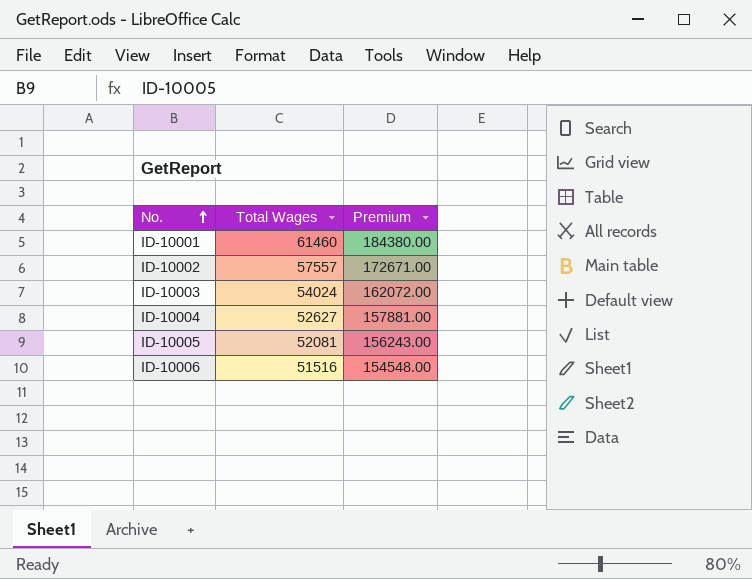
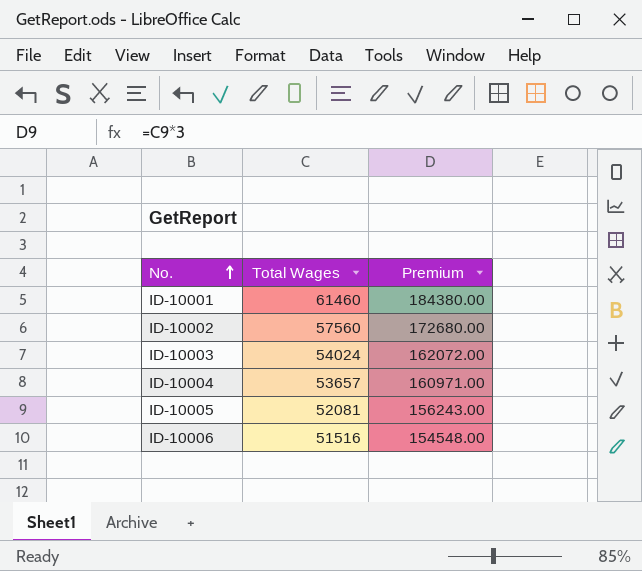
ID-10002 | Total Wages: 57557 -> 57560
ID-10002 | Premium: 172671.00 -> 172680.00
ID-10004 | Total Wages: 52627 -> 53657
ID-10004 | Premium: 157881.00 -> 160971.00

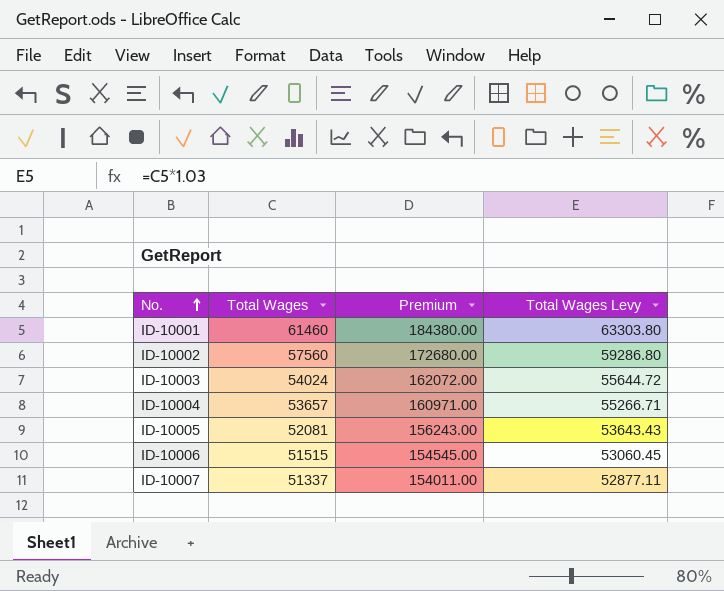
column Total Wages Levy | formula: none -> [Total Wages] * 1.03
ID-10006 | Total Wages: 51516 -> 51515
ID-10006 | Premium: 154548.00 -> 154545.00
row ID-10007: none -> 51337 | 154011.00 | 52877.11

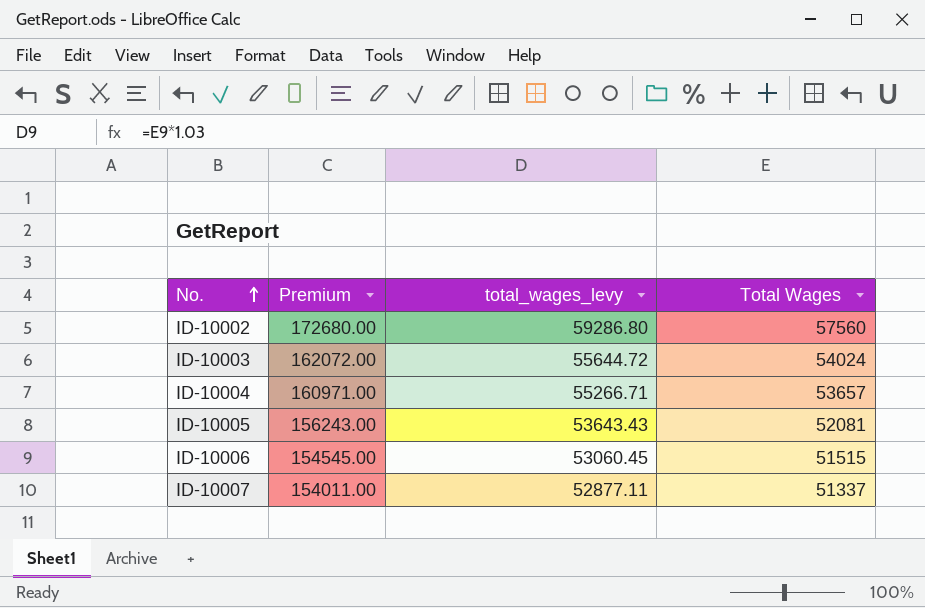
column name: Total Wages Levy -> total_wages_levy
column Total Wages | position: 2 -> 4
row ID-10001: 61460 | 184380.00 | 63303.80 -> none

